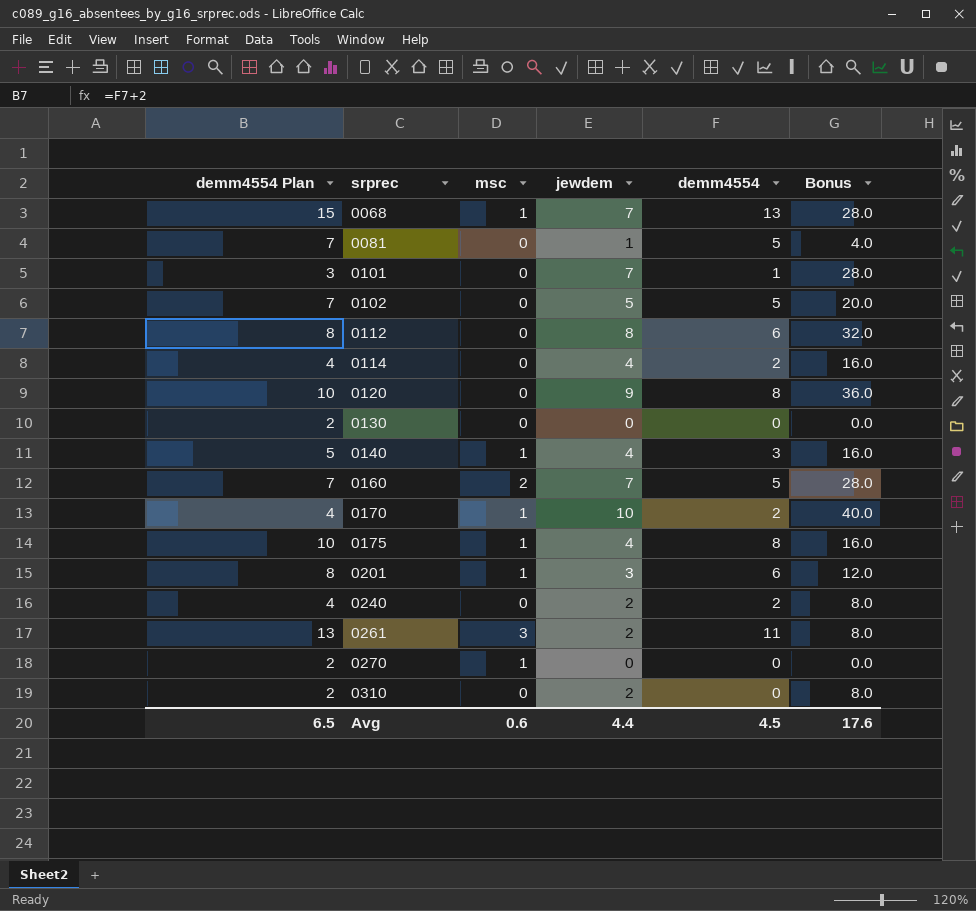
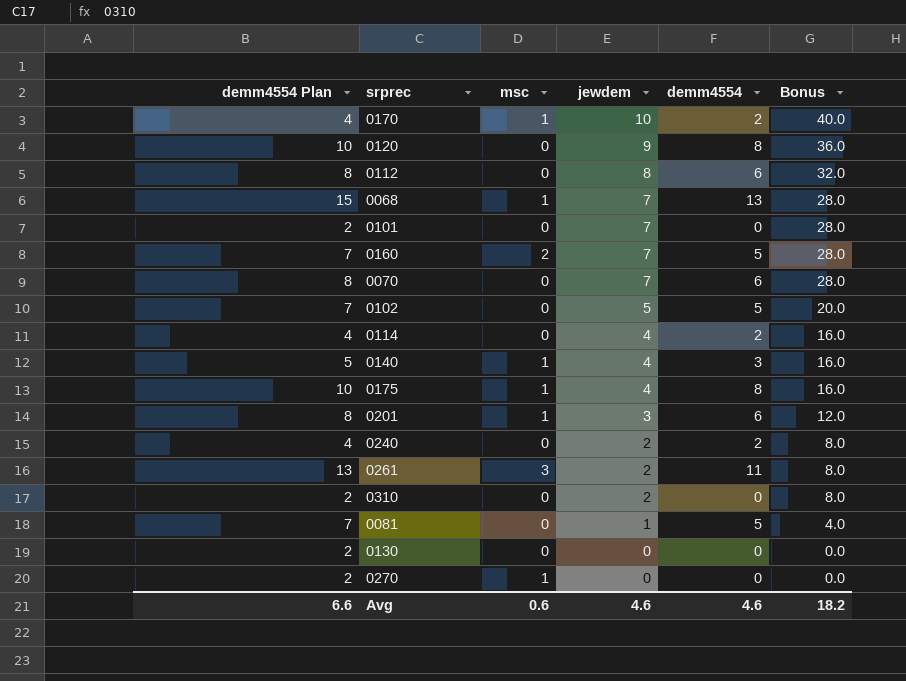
row order: srprec ascending -> jewdem descending
0101 | demm4554 Plan: 3 -> 2
0101 | demm4554: 1 -> 0
row 0070: none -> 8 | 0 | 7 | 6 | 28.0
Avg | demm4554 Plan: 6.5 -> 6.6
Avg | jewdem: 4.4 -> 4.6
Avg | demm4554: 4.5 -> 4.6
Avg | Bonus: 17.6 -> 18.2

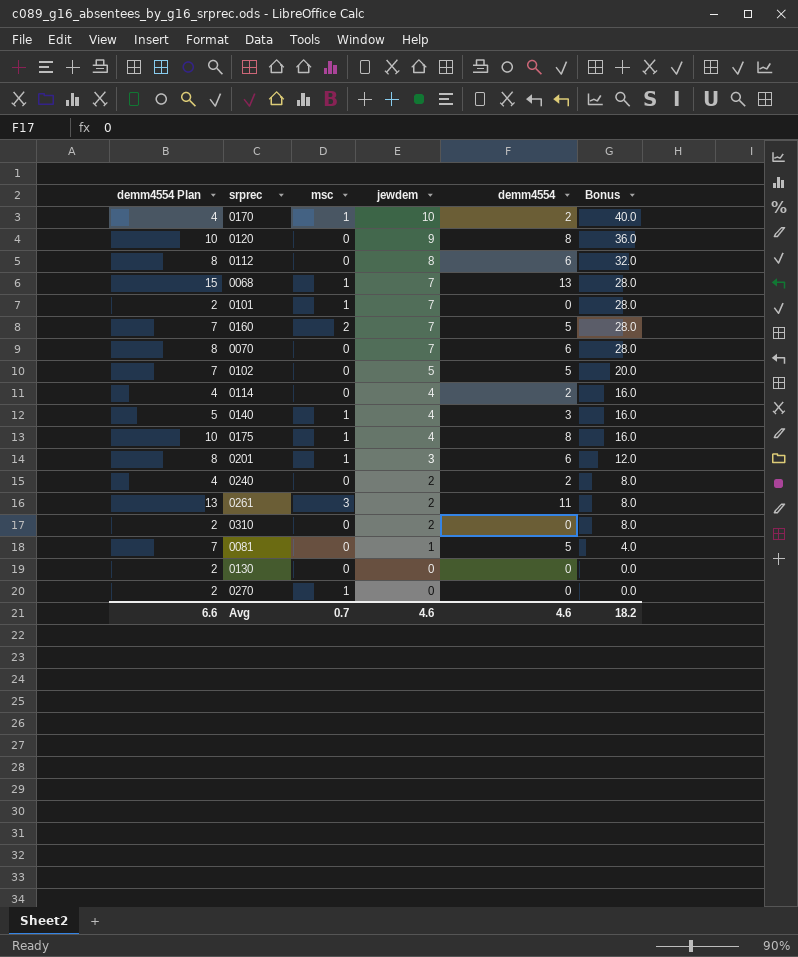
0101 | msc: 0 -> 1
Avg | msc: 0.6 -> 0.7

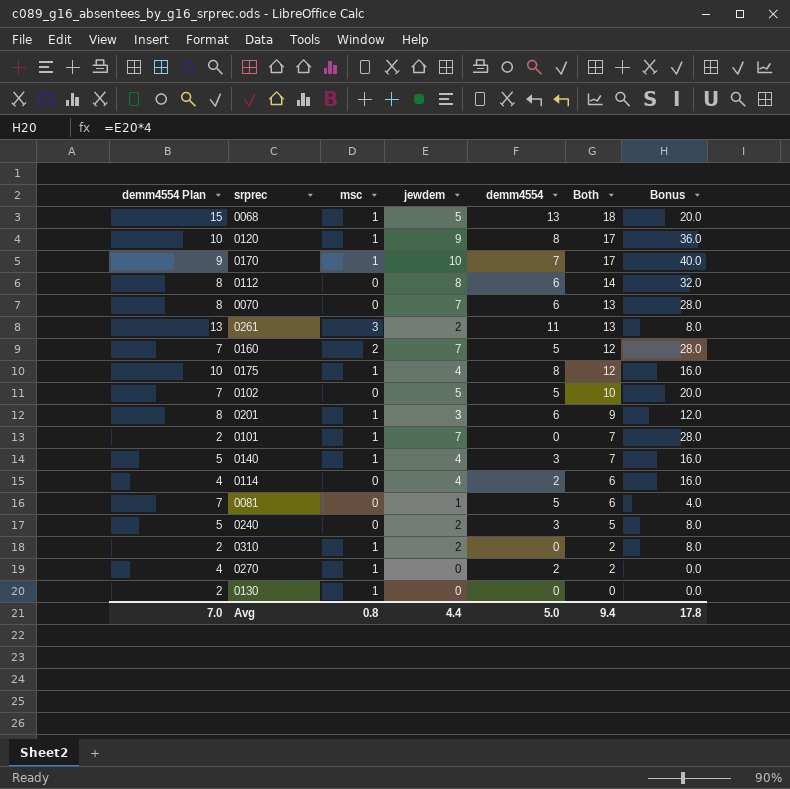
row order: jewdem descending -> Both descending
column Both | formula: none -> [jewdem] + [demm4554]
0068 | jewdem: 7 -> 5
0068 | Bonus: 28.0 -> 20.0
0120 | msc: 0 -> 1
0170 | demm4554 Plan: 4 -> 9
0170 | demm4554: 2 -> 7
0240 | demm4554 Plan: 4 -> 5
0240 | demm4554: 2 -> 3
0310 | msc: 0 -> 1
0270 | demm4554 Plan: 2 -> 4
0270 | demm4554: 0 -> 2
0130 | msc: 0 -> 1
Avg | demm4554 Plan: 6.6 -> 7.0
Avg | msc: 0.7 -> 0.8
Avg | jewdem: 4.6 -> 4.4
Avg | demm4554: 4.6 -> 5.0
Avg | Bonus: 18.2 -> 17.8

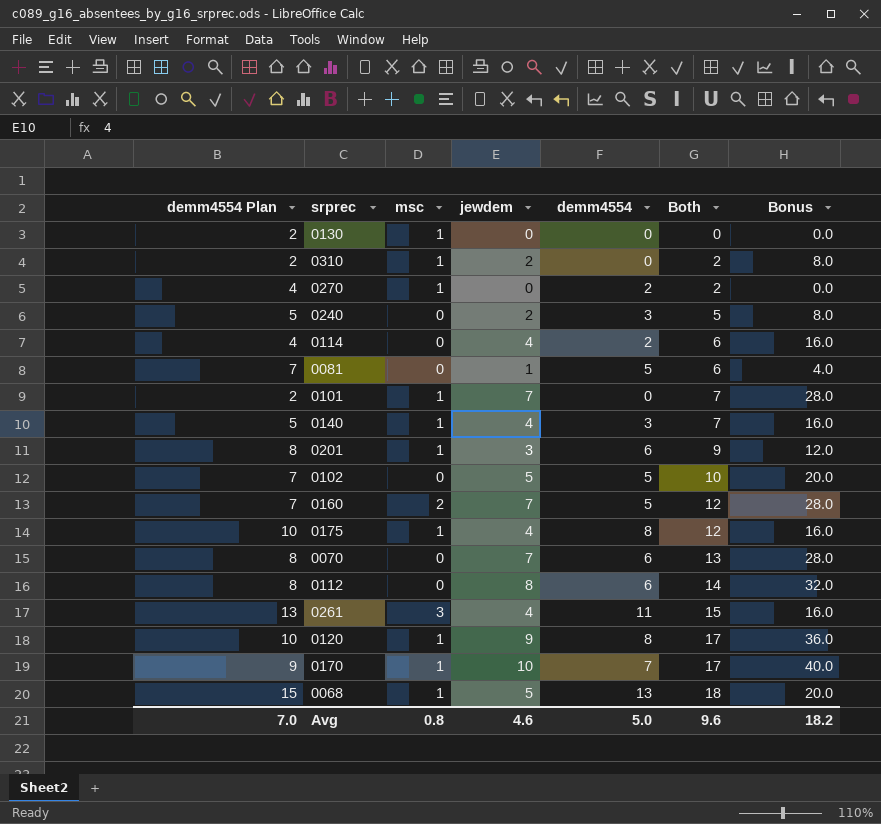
row order: Both descending -> Both ascending
0261 | jewdem: 2 -> 4
0261 | Both: 13 -> 15
0261 | Bonus: 8.0 -> 16.0
Avg | jewdem: 4.4 -> 4.6
Avg | Both: 9.4 -> 9.6
Avg | Bonus: 17.8 -> 18.2

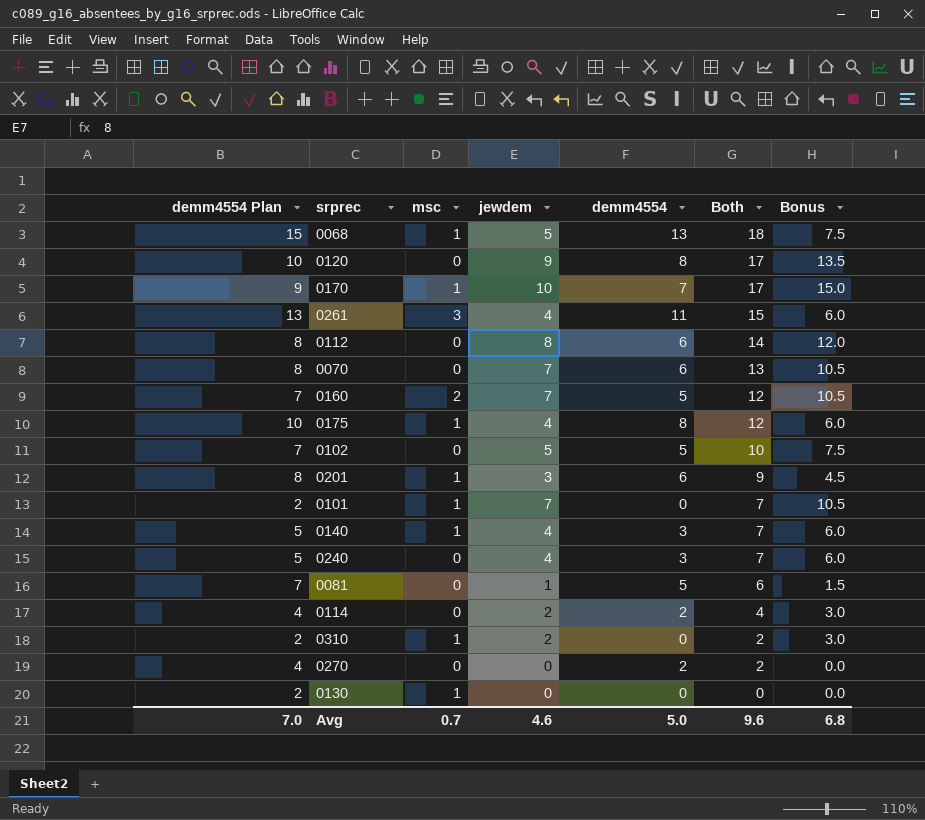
row order: Both ascending -> Both descending
column Bonus | formula: [jewdem] * 4 -> [jewdem] * 1.5
0120 | msc: 1 -> 0
0240 | jewdem: 2 -> 4
0240 | Both: 5 -> 7
0114 | jewdem: 4 -> 2
0114 | Both: 6 -> 4
0270 | msc: 1 -> 0
Avg | msc: 0.8 -> 0.7
Avg | Bonus: 18.2 -> 6.8

